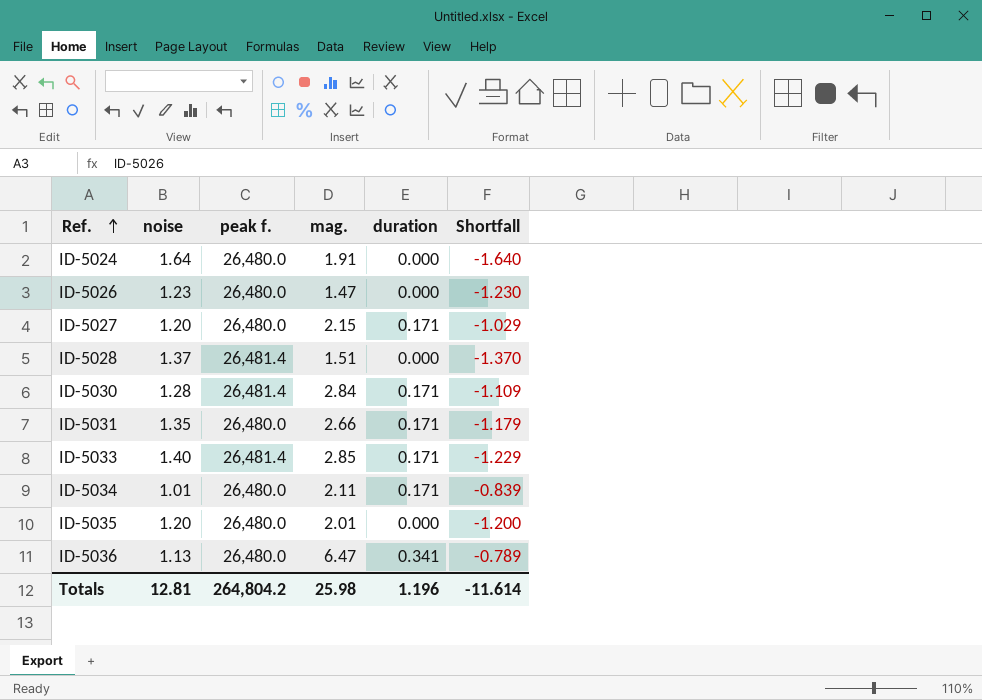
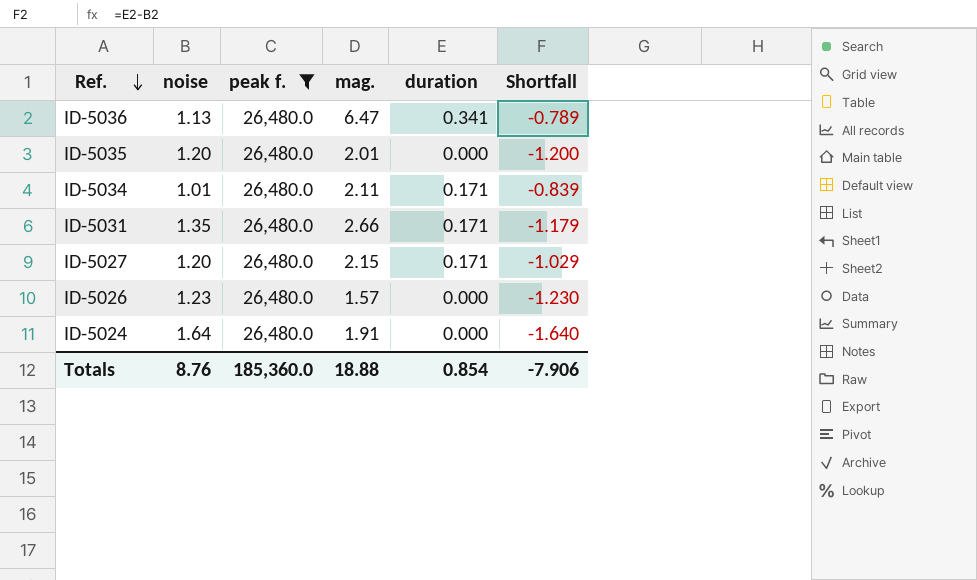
filter: none -> peak f. = 26,480.0
row order: Ref. ascending -> Ref. descending
ID-5026 | mag.: 1.47 -> 1.57
Totals | noise: 12.81 -> 8.76
Totals | peak f.: 264,804.2 -> 185,360.0
Totals | mag.: 25.98 -> 18.88
Totals | duration: 1.196 -> 0.854
Totals | Shortfall: -11.614 -> -7.906

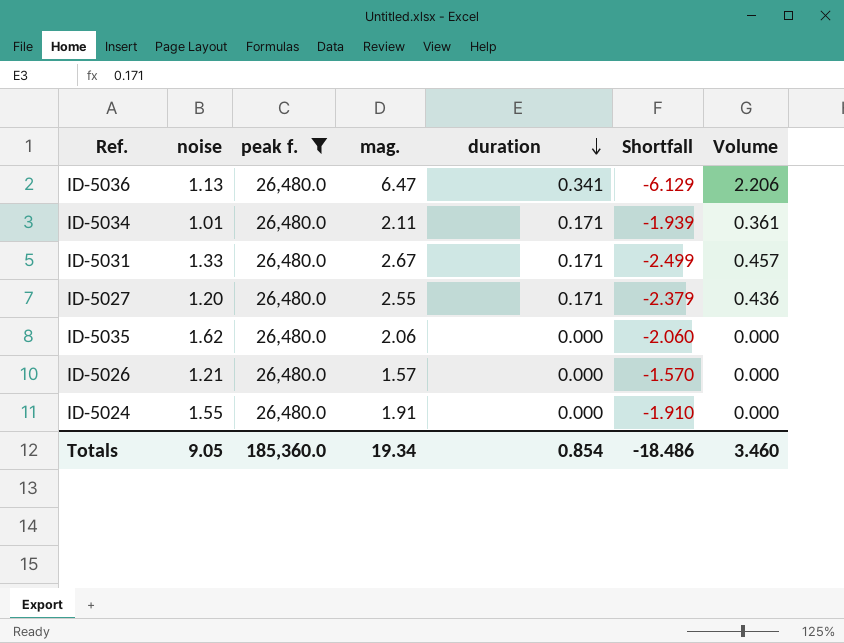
row order: Ref. descending -> duration descending
column Shortfall | formula: [duration] - [noise] -> [duration] - [mag.]
column Volume | formula: none -> [mag.] * [duration]
ID-5031 | noise: 1.35 -> 1.33
ID-5031 | mag.: 2.66 -> 2.67
ID-5027 | mag.: 2.15 -> 2.55
ID-5035 | noise: 1.20 -> 1.62
ID-5035 | mag.: 2.01 -> 2.06
ID-5026 | noise: 1.23 -> 1.21
ID-5024 | noise: 1.64 -> 1.55
Totals | noise: 8.76 -> 9.05
Totals | mag.: 18.88 -> 19.34
Totals | Shortfall: -7.906 -> -18.486

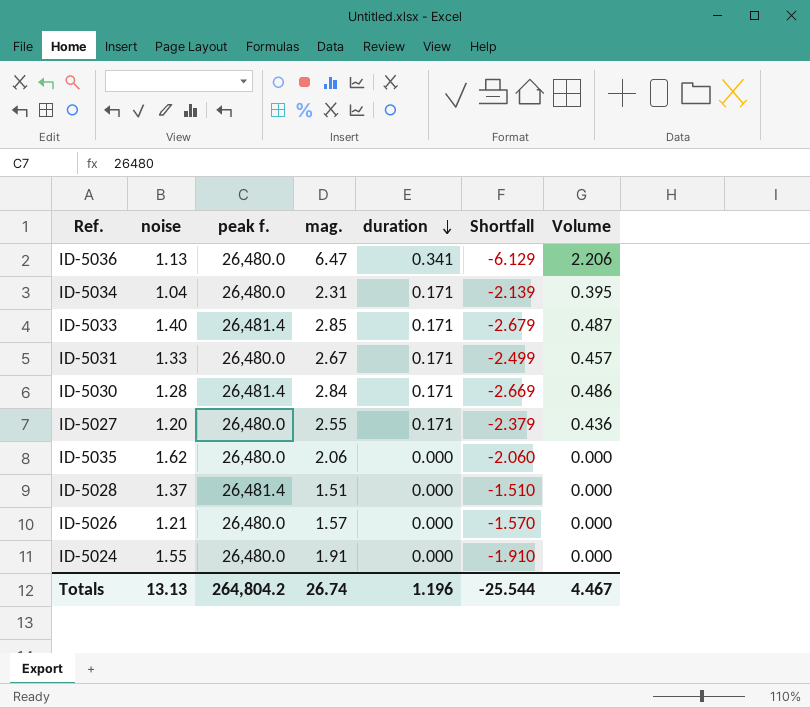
filter: peak f. = 26,480.0 -> none
ID-5034 | noise: 1.01 -> 1.04
ID-5034 | mag.: 2.11 -> 2.31
ID-5034 | Shortfall: -1.939 -> -2.139
ID-5034 | Volume: 0.361 -> 0.395
Totals | noise: 9.05 -> 13.13
Totals | peak f.: 185,360.0 -> 264,804.2
Totals | mag.: 19.34 -> 26.74
Totals | duration: 0.854 -> 1.196
Totals | Shortfall: -18.486 -> -25.544
Totals | Volume: 3.460 -> 4.467

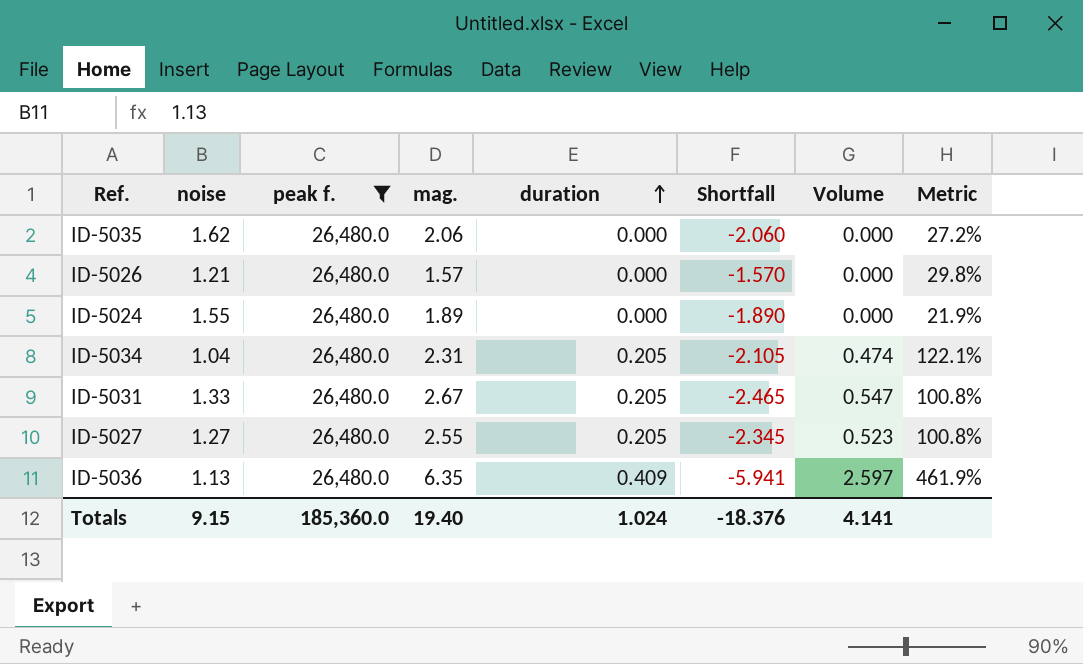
filter: none -> peak f. = 26,480.0
row order: duration descending -> duration ascending
column Metric | formula: none -> ([mag.] - [noise]) / [noise]
ID-5024 | mag.: 1.91 -> 1.89
ID-5024 | Shortfall: -1.910 -> -1.890
ID-5034 | duration: 0.171 -> 0.205
ID-5034 | Shortfall: -2.139 -> -2.105
ID-5034 | Volume: 0.395 -> 0.474
ID-5031 | duration: 0.171 -> 0.205
ID-5031 | Shortfall: -2.499 -> -2.465
ID-5031 | Volume: 0.457 -> 0.547
ID-5027 | noise: 1.20 -> 1.27
ID-5027 | duration: 0.171 -> 0.205
ID-5027 | Shortfall: -2.379 -> -2.345
ID-5027 | Volume: 0.436 -> 0.523
ID-5036 | mag.: 6.47 -> 6.35
ID-5036 | duration: 0.341 -> 0.409
ID-5036 | Shortfall: -6.129 -> -5.941
ID-5036 | Volume: 2.206 -> 2.597
Totals | noise: 13.13 -> 9.15
Totals | peak f.: 264,804.2 -> 185,360.0
Totals | mag.: 26.74 -> 19.40
Totals | duration: 1.196 -> 1.024
Totals | Shortfall: -25.544 -> -18.376
Totals | Volume: 4.467 -> 4.141

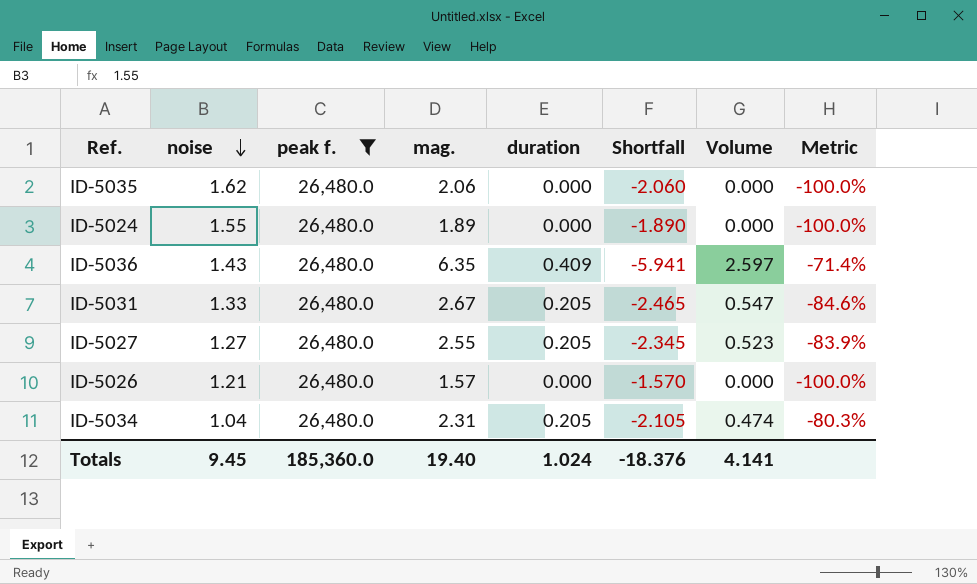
row order: duration ascending -> noise descending
column Metric | formula: ([mag.] - [noise]) / [noise] -> ([duration] - [noise]) / [noise]
ID-5036 | noise: 1.13 -> 1.43
Totals | noise: 9.15 -> 9.45

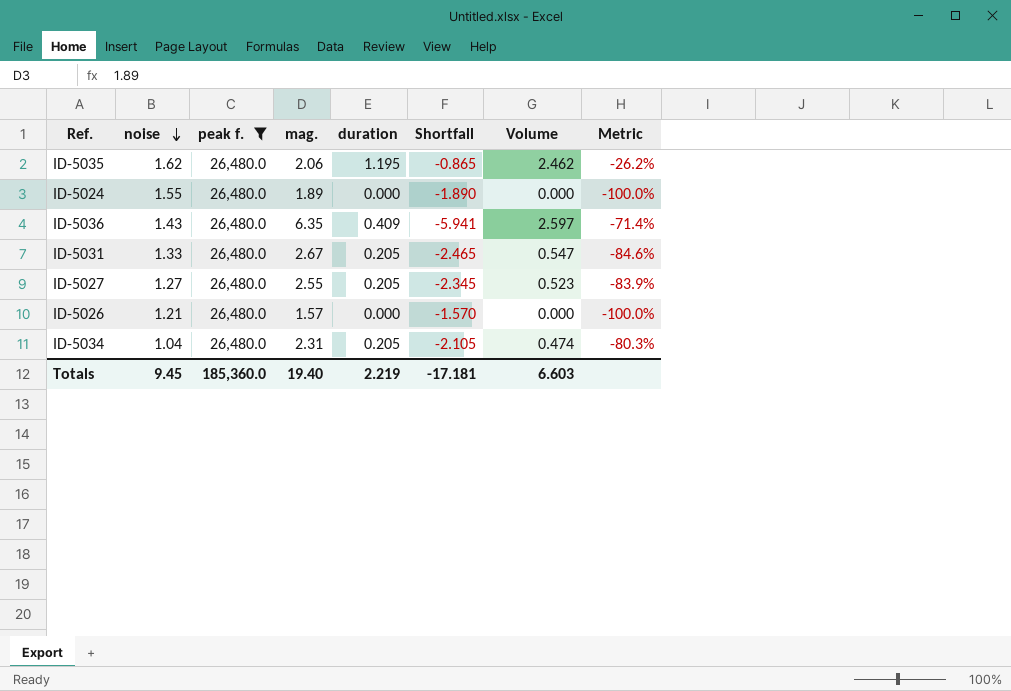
ID-5035 | duration: 0.000 -> 1.195
ID-5035 | Shortfall: -2.060 -> -0.865
ID-5035 | Volume: 0.000 -> 2.462
ID-5035 | Metric: -100.0% -> -26.2%
Totals | duration: 1.024 -> 2.219
Totals | Shortfall: -18.376 -> -17.181
Totals | Volume: 4.141 -> 6.603

